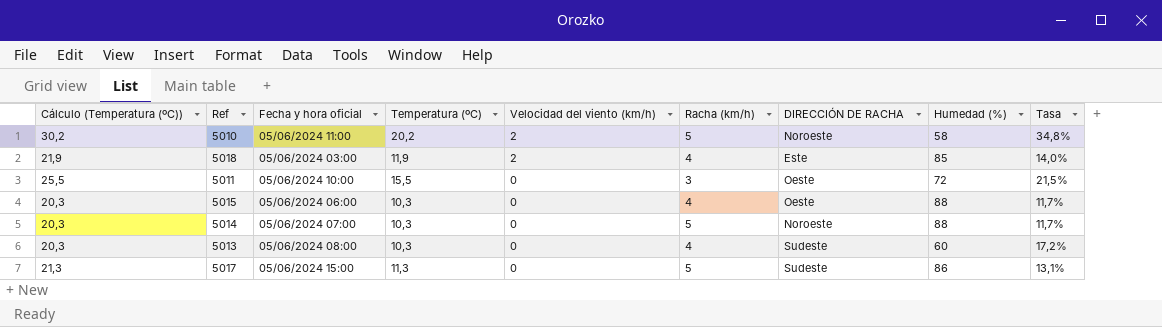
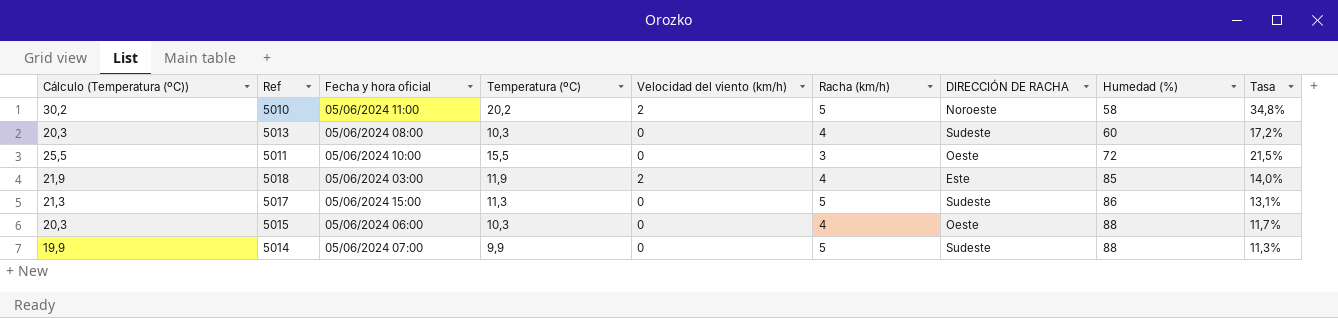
row order: Velocidad del viento (km/h) descending -> Humedad (%) ascending
5014 | Cálculo (Temperatura (ºC)): 20,3 -> 19,9
5014 | Temperatura (ºC): 10,3 -> 9,9
5014 | DIRECCIÓN DE RACHA: Noroeste -> Sudeste
5014 | Tasa: 11,7% -> 11,3%

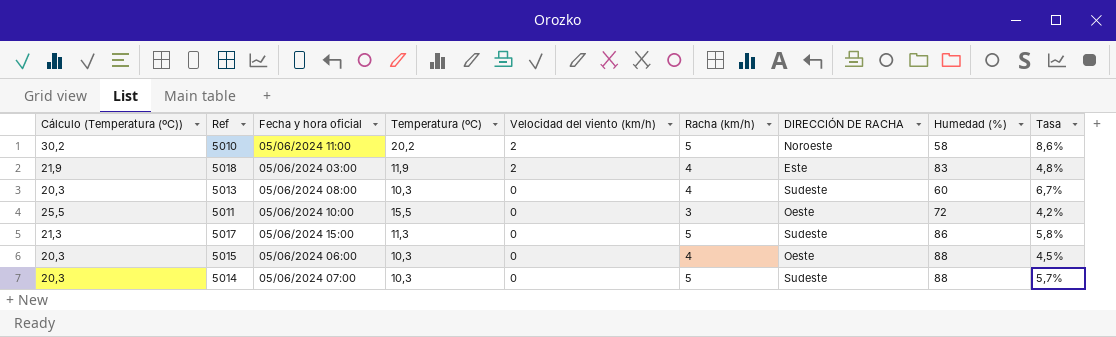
row order: Humedad (%) ascending -> Velocidad del viento (km/h) descending
column Tasa | formula: [Temperatura (ºC)] / [Humedad (%)] -> [Racha (km/h)] / [Humedad (%)]
5018 | Humedad (%): 85 -> 83
5014 | Cálculo (Temperatura (ºC)): 19,9 -> 20,3
5014 | Temperatura (ºC): 9,9 -> 10,3

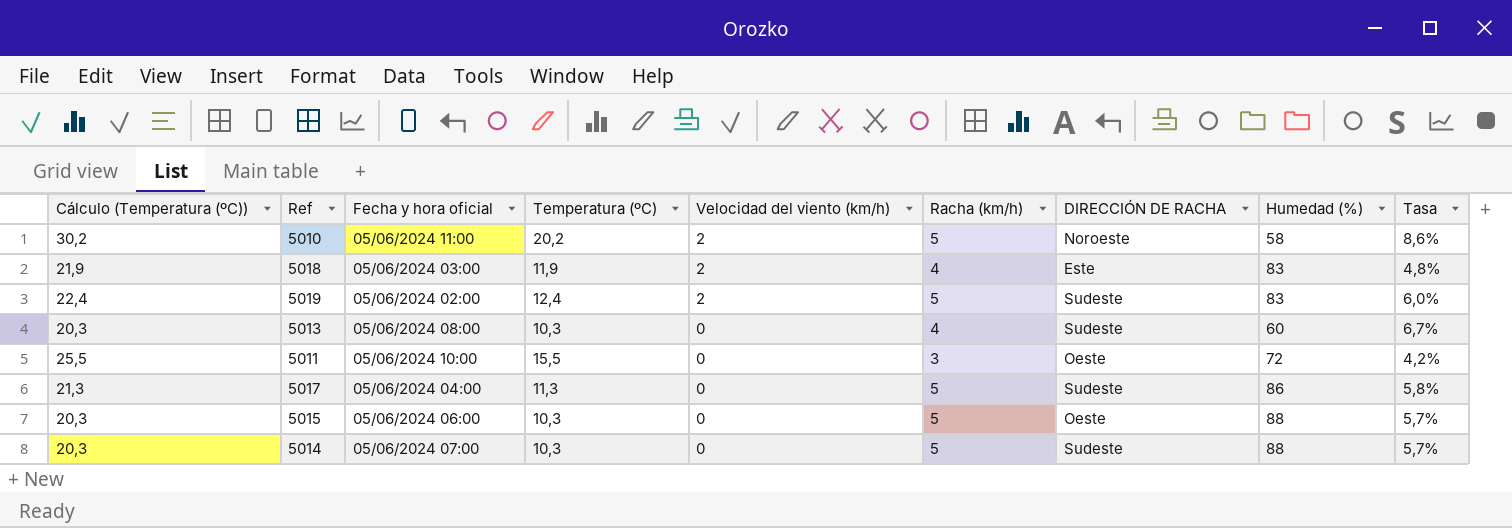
row 5019: none -> 22,4 | 05/06/2024 02:00 | 12,4 | 2 | 5 | Sudeste | 83 | 6,0%
5017 | Fecha y hora oficial: 05/06/2024 15:00 -> 05/06/2024 04:00
5015 | Racha (km/h): 4 -> 5
5015 | Tasa: 4,5% -> 5,7%

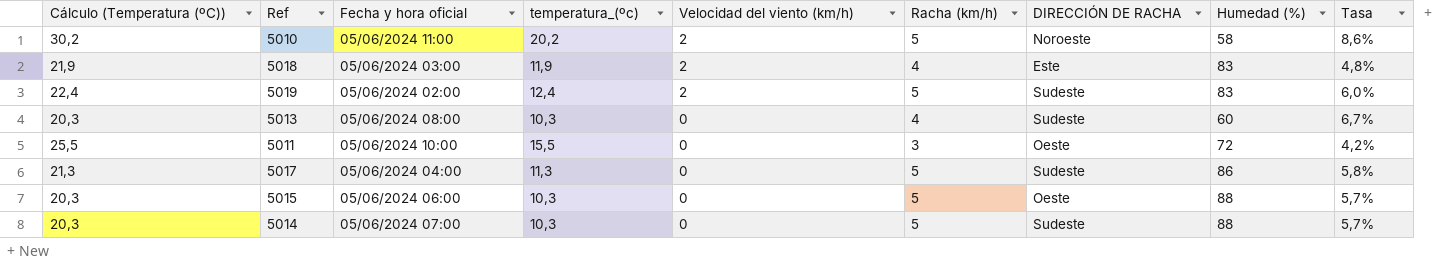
column name: Temperatura (ºC) -> temperatura_(ºc)

